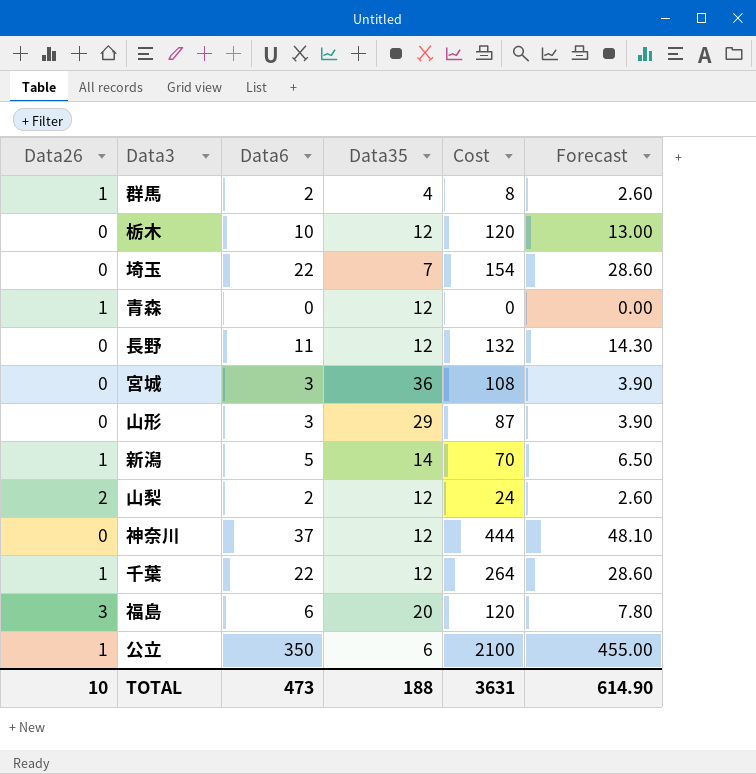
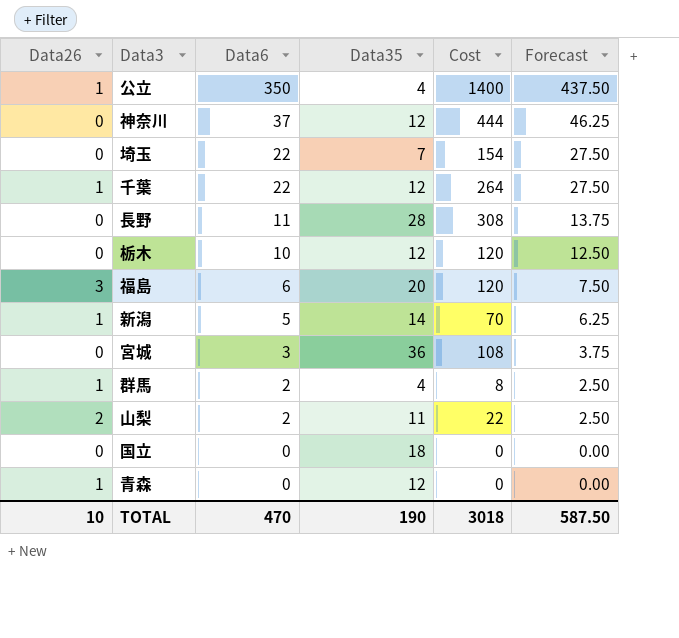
row order: none -> Data6 descending
column Forecast | formula: [Data6] * 1.3 -> [Data6] * 1.25
row 山形: 0 | 3 | 29 | 87 | 3.90 -> none
公立 | Data35: 6 -> 4
公立 | Cost: 2100 -> 1400
長野 | Data35: 12 -> 28
長野 | Cost: 132 -> 308
山梨 | Data35: 12 -> 11
山梨 | Cost: 24 -> 22
row 国立: none -> 0 | 0 | 18 | 0 | 0.00
TOTAL | Data6: 473 -> 470
TOTAL | Data35: 188 -> 190
TOTAL | Cost: 3631 -> 3018
TOTAL | Forecast: 614.90 -> 587.50

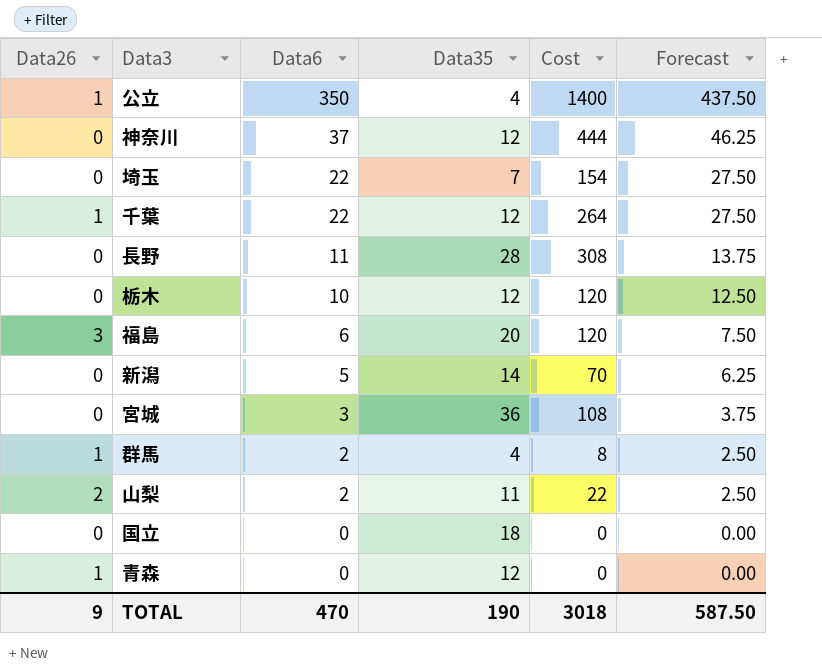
新潟 | Data26: 1 -> 0
TOTAL | Data26: 10 -> 9

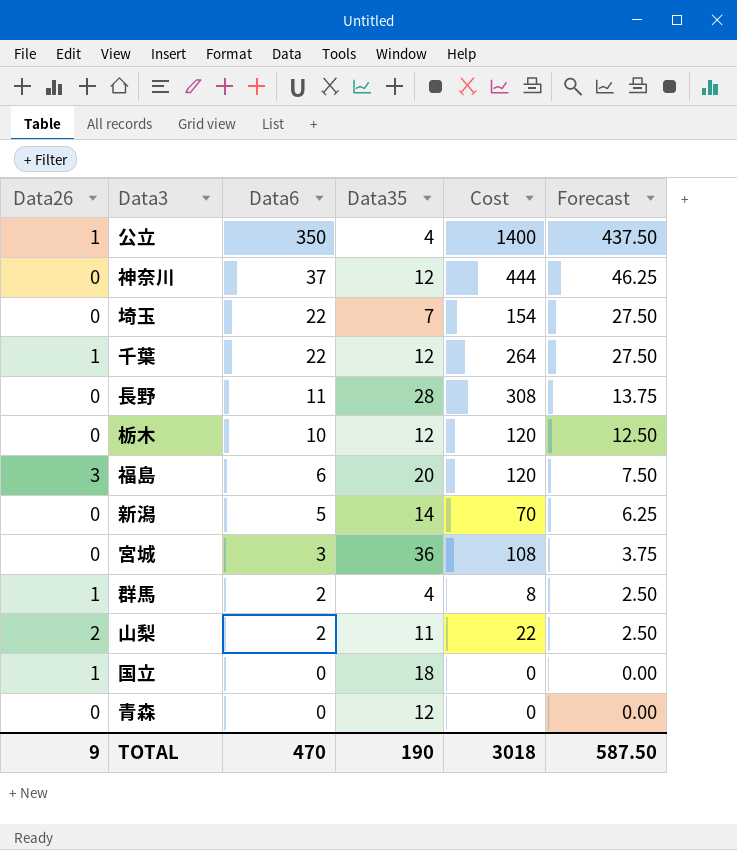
国立 | Data26: 0 -> 1
青森 | Data26: 1 -> 0

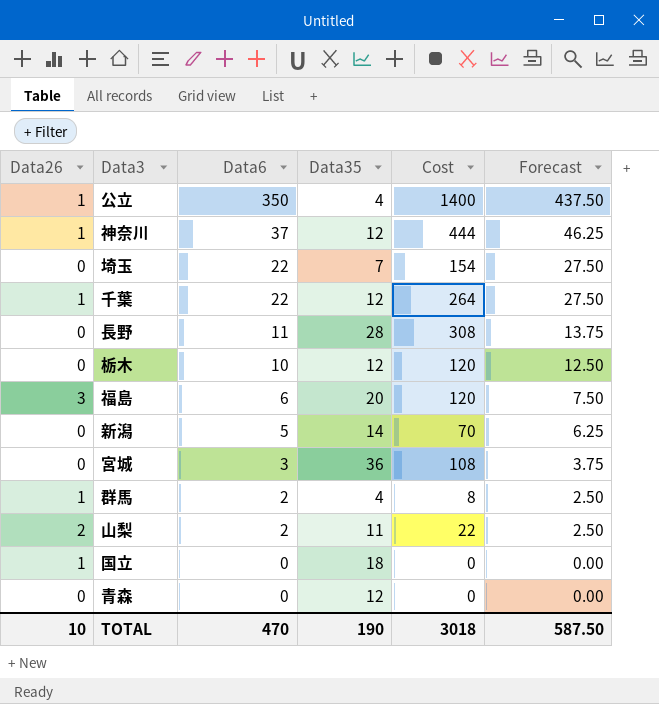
神奈川 | Data26: 0 -> 1
TOTAL | Data26: 9 -> 10

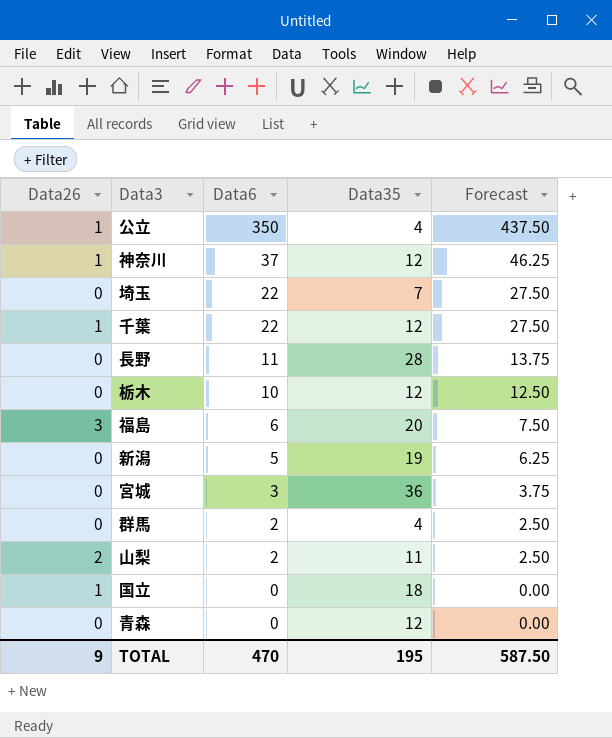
column Cost | formula: [Data6] * [Data35] -> none
新潟 | Data35: 14 -> 19
群馬 | Data26: 1 -> 0
TOTAL | Data26: 10 -> 9
TOTAL | Data35: 190 -> 195

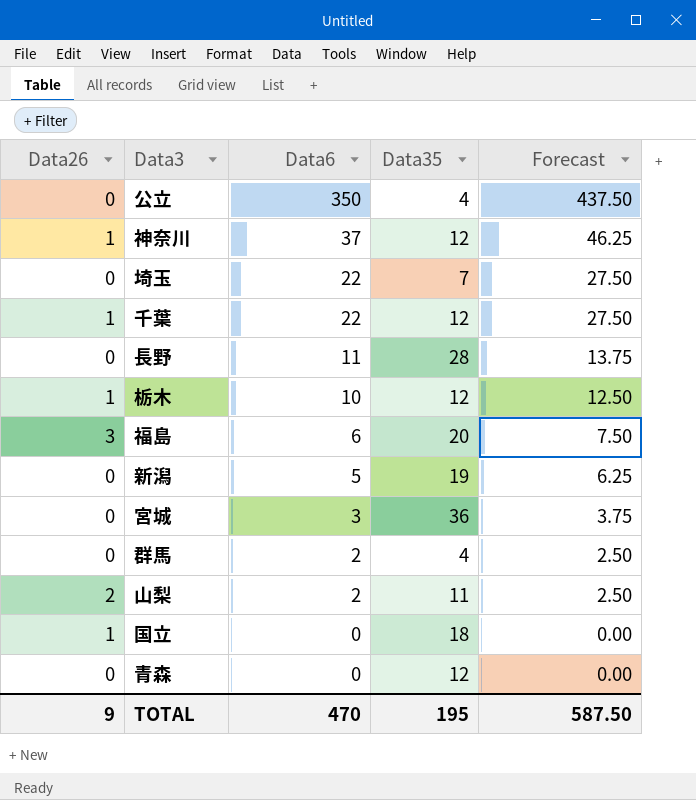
公立 | Data26: 1 -> 0
栃木 | Data26: 0 -> 1

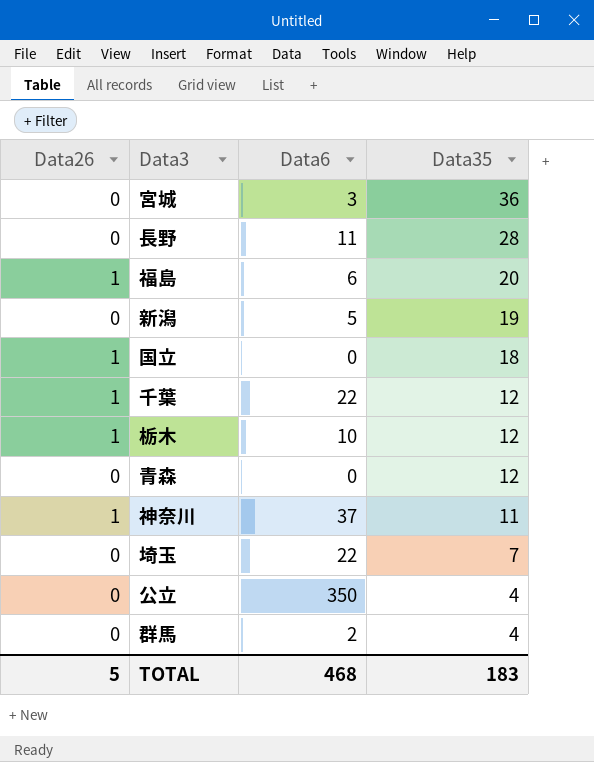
row order: Data6 descending -> Data35 descending
column Forecast | formula: [Data6] * 1.25 -> none
row 山梨: 2 | 2 | 11 | 2.50 -> none
福島 | Data26: 3 -> 1
神奈川 | Data35: 12 -> 11
TOTAL | Data26: 9 -> 5
TOTAL | Data6: 470 -> 468
TOTAL | Data35: 195 -> 183

